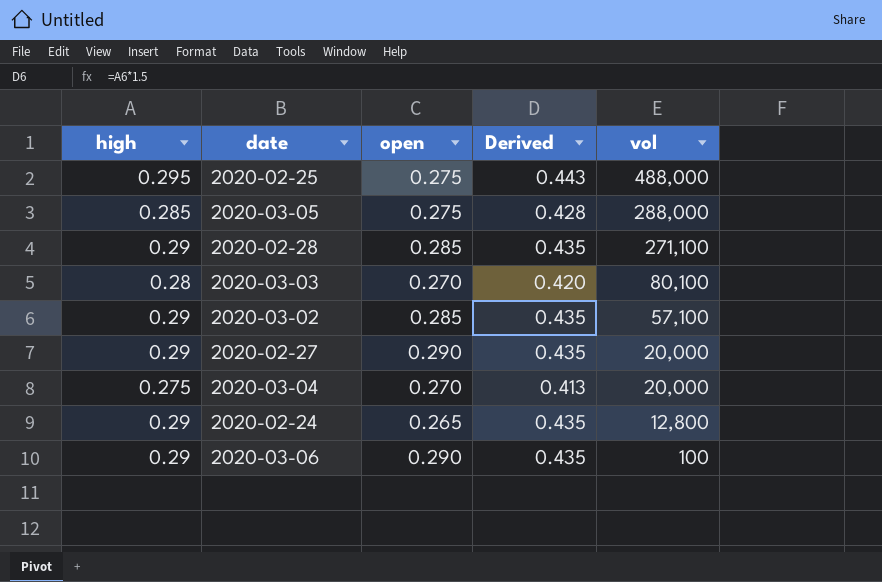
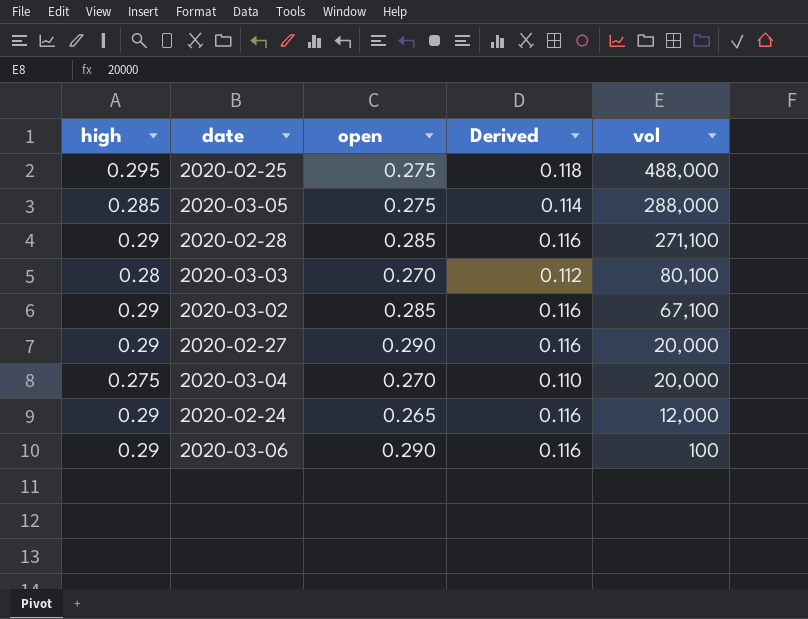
column Derived | formula: [high] * 1.5 -> [high] * 0.4
2020-03-02 | vol: 57,100 -> 67,100
2020-02-24 | vol: 12,800 -> 12,000

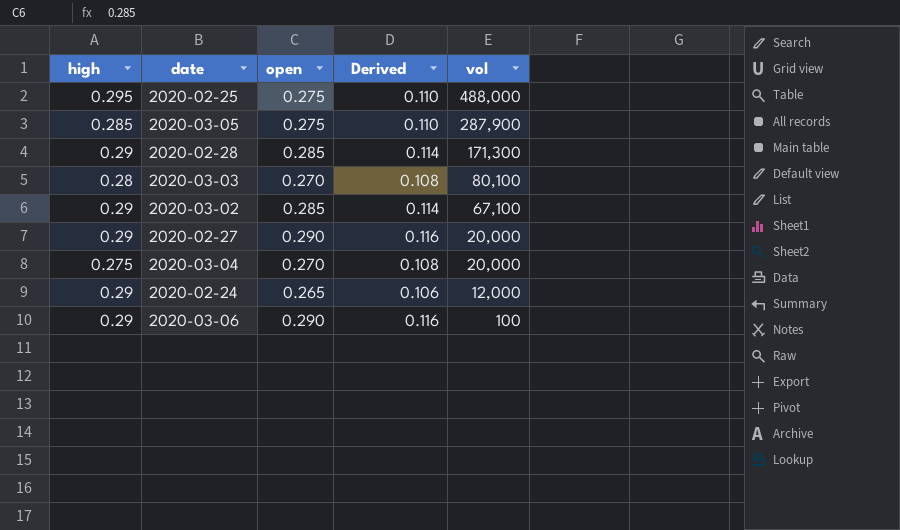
column Derived | formula: [high] * 0.4 -> [open] * 0.4
2020-03-05 | vol: 288,000 -> 287,900
2020-02-28 | vol: 271,100 -> 171,300

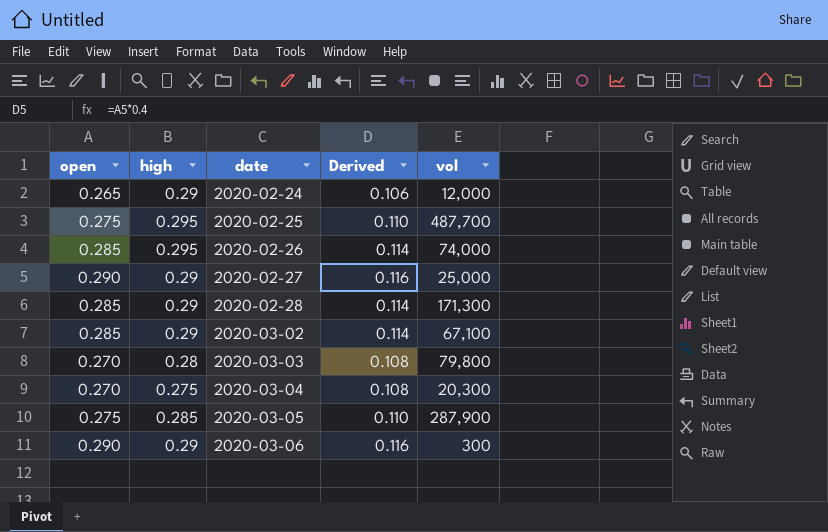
row order: vol descending -> date ascending
column open | position: 3 -> 1
2020-02-25 | vol: 488,000 -> 487,700
row 2020-02-26: none -> 0.285 | 0.295 | 0.114 | 74,000
2020-02-27 | vol: 20,000 -> 25,000
2020-03-03 | vol: 80,100 -> 79,800
2020-03-04 | vol: 20,000 -> 20,300
2020-03-06 | vol: 100 -> 300

